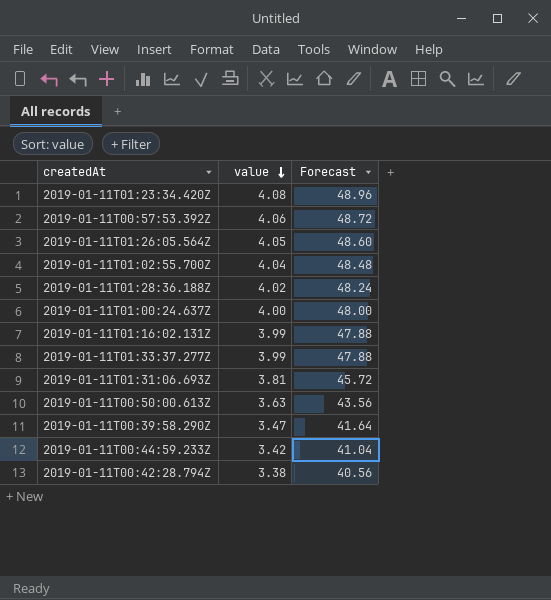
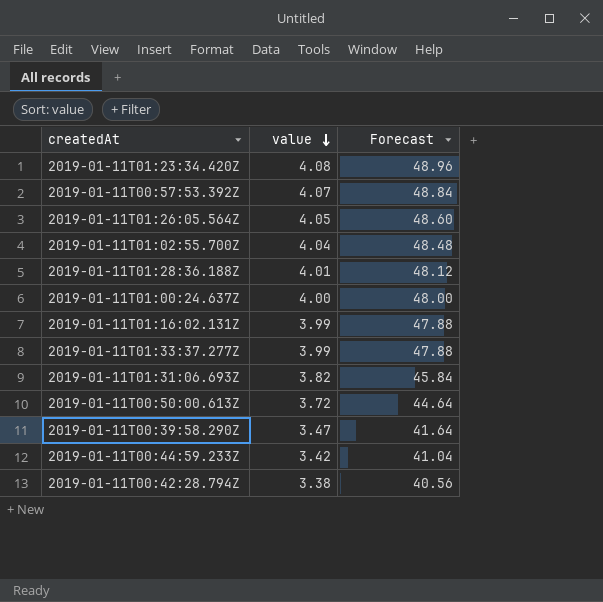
2019-01-11T00:57:53.392Z | value: 4.06 -> 4.07
2019-01-11T00:57:53.392Z | Forecast: 48.72 -> 48.84
2019-01-11T01:28:36.188Z | value: 4.02 -> 4.01
2019-01-11T01:28:36.188Z | Forecast: 48.24 -> 48.12
2019-01-11T01:31:06.693Z | value: 3.81 -> 3.82
2019-01-11T01:31:06.693Z | Forecast: 45.72 -> 45.84
2019-01-11T00:50:00.613Z | value: 3.63 -> 3.72
2019-01-11T00:50:00.613Z | Forecast: 43.56 -> 44.64

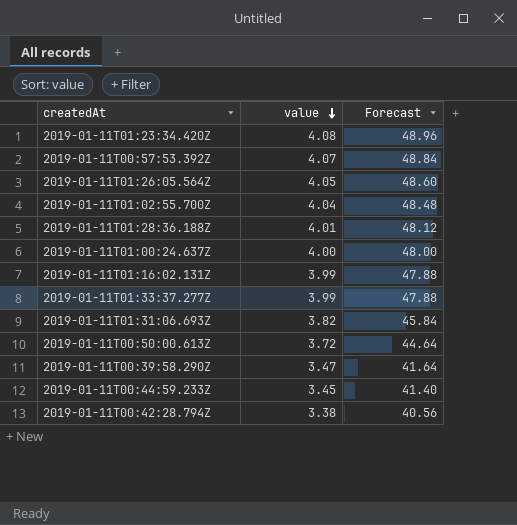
2019-01-11T00:44:59.233Z | value: 3.42 -> 3.45
2019-01-11T00:44:59.233Z | Forecast: 41.04 -> 41.40

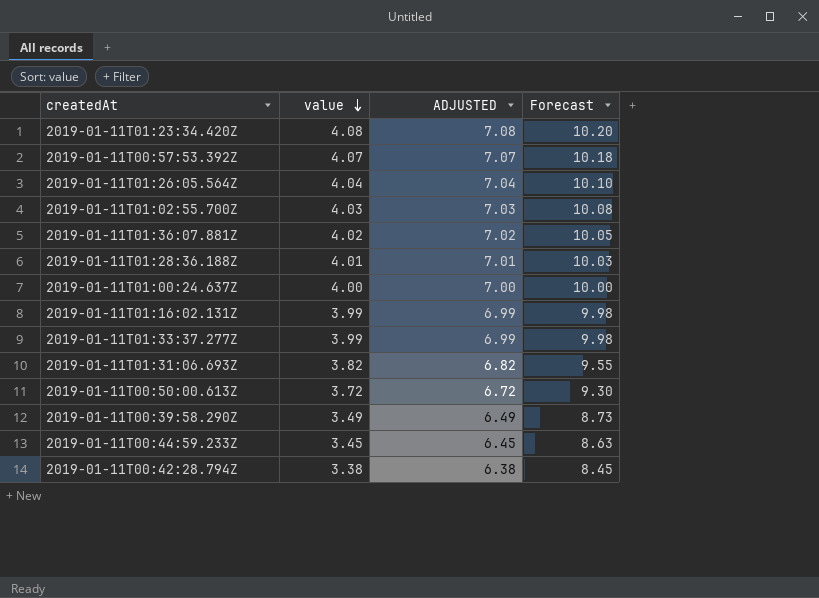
column ADJUSTED | formula: none -> [value] + 3
column Forecast | formula: [value] * 12 -> [value] * 2.5
2019-01-11T01:26:05.564Z | value: 4.05 -> 4.04
2019-01-11T01:02:55.700Z | value: 4.04 -> 4.03
row 2019-01-11T01:36:07.881Z: none -> 4.02 | 7.02 | 10.05
2019-01-11T00:39:58.290Z | value: 3.47 -> 3.49

